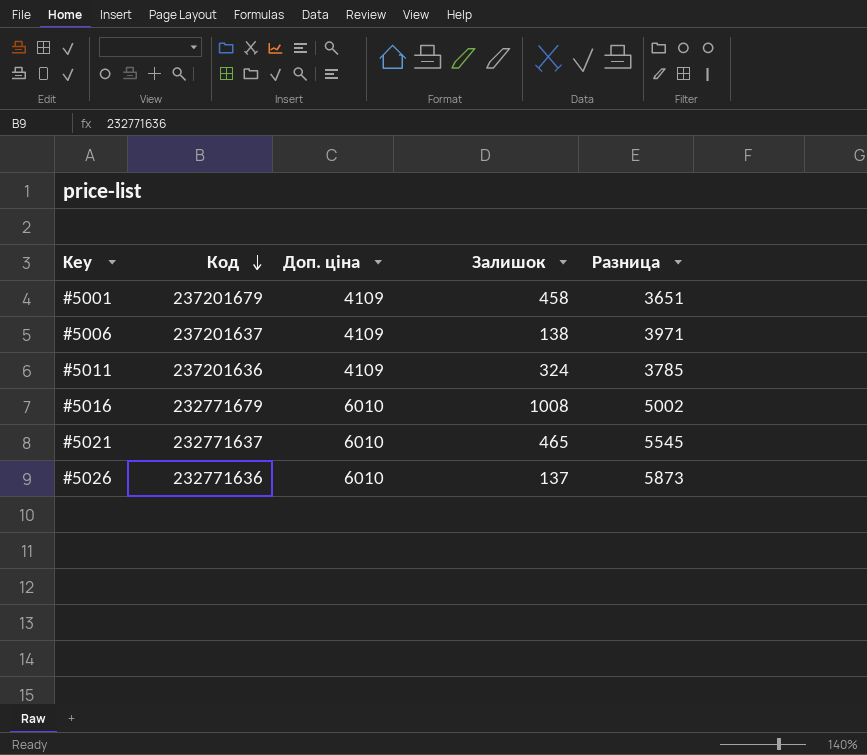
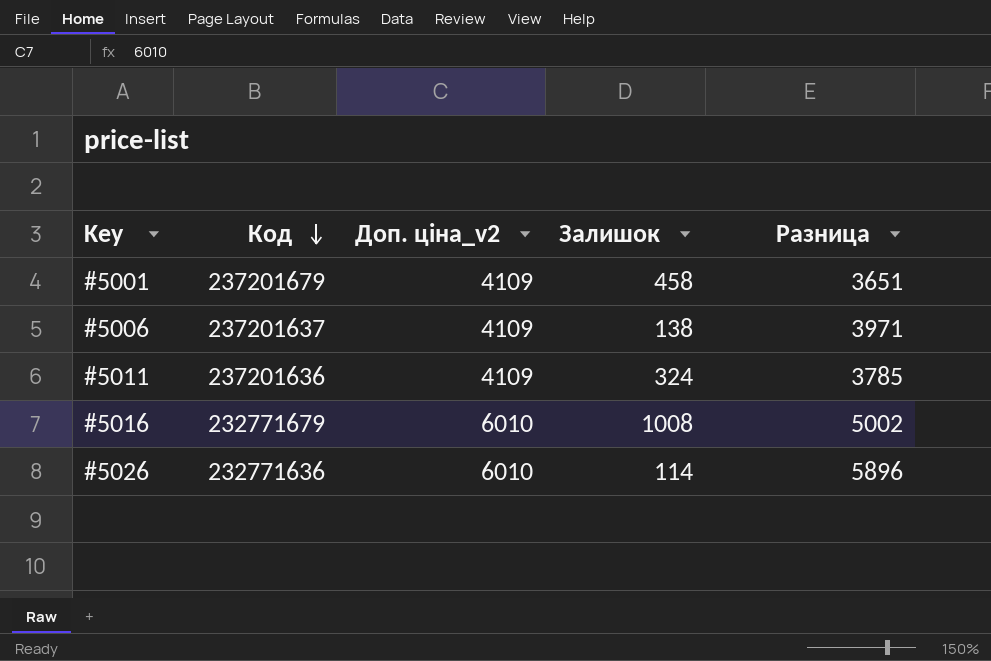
column name: Доп. ціна -> Доп. ціна_v2
row #5021: 232771637 | 6010 | 465 | 5545 -> none
#5026 | Залишок: 137 -> 114
#5026 | Разница: 5873 -> 5896

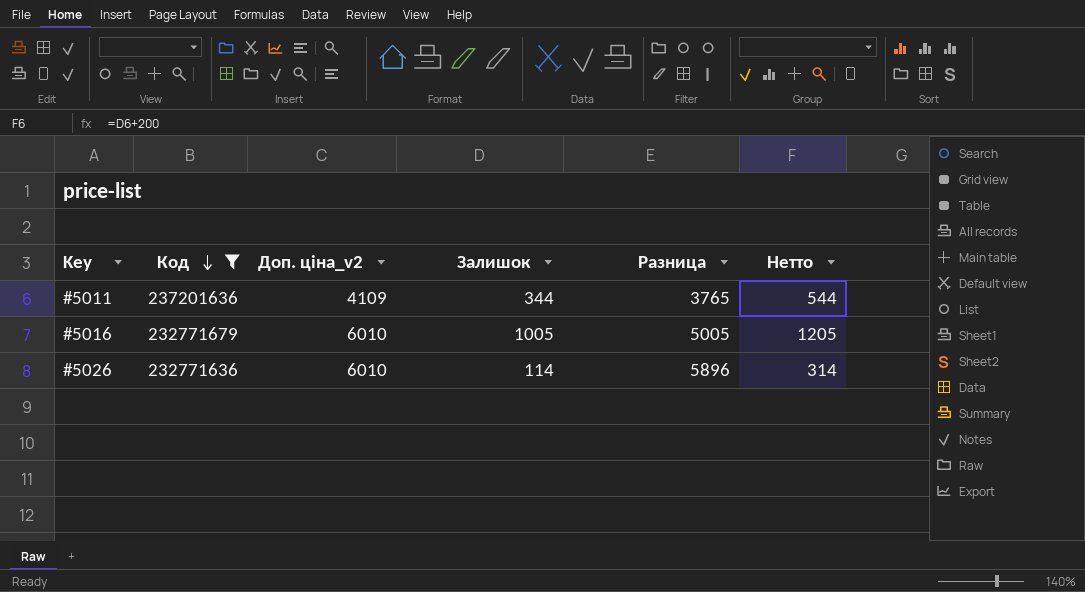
filter: none -> Код <= 237201636
column Нетто | formula: none -> [Залишок] + 200
#5011 | Залишок: 324 -> 344
#5011 | Разница: 3785 -> 3765
#5016 | Залишок: 1008 -> 1005
#5016 | Разница: 5002 -> 5005

